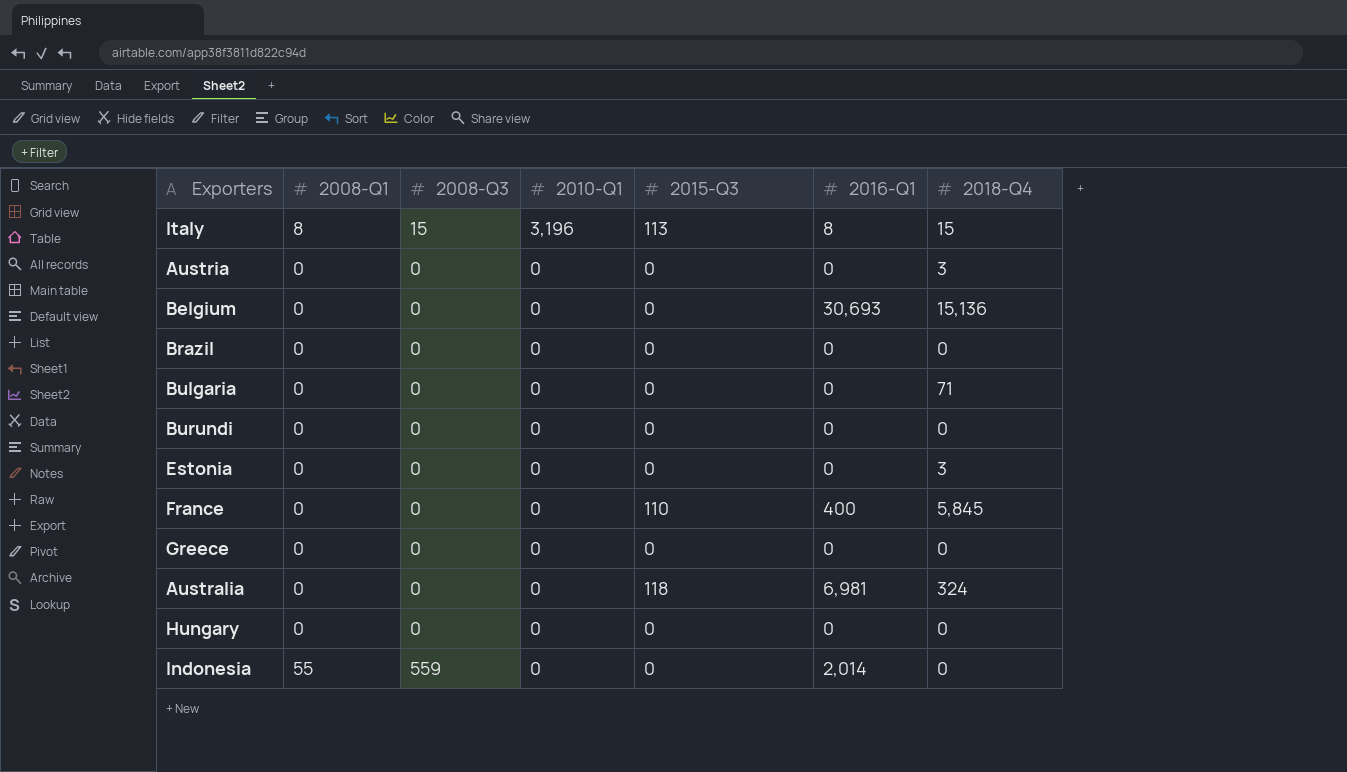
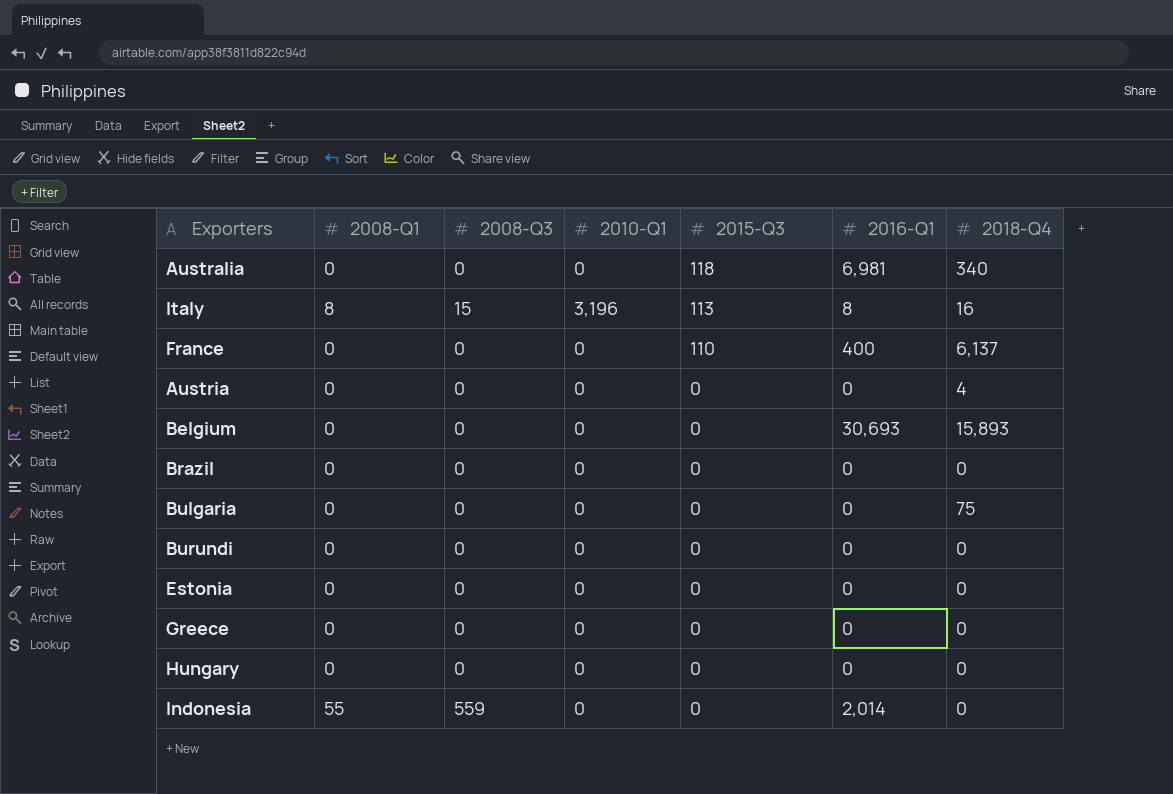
row order: 2010-Q1 descending -> 2015-Q3 descending
Australia | 2018-Q4: 324 -> 340
Italy | 2018-Q4: 15 -> 16
France | 2018-Q4: 5,845 -> 6,137
Austria | 2018-Q4: 3 -> 4
Belgium | 2018-Q4: 15,136 -> 15,893
Bulgaria | 2018-Q4: 71 -> 75
Estonia | 2018-Q4: 3 -> 0

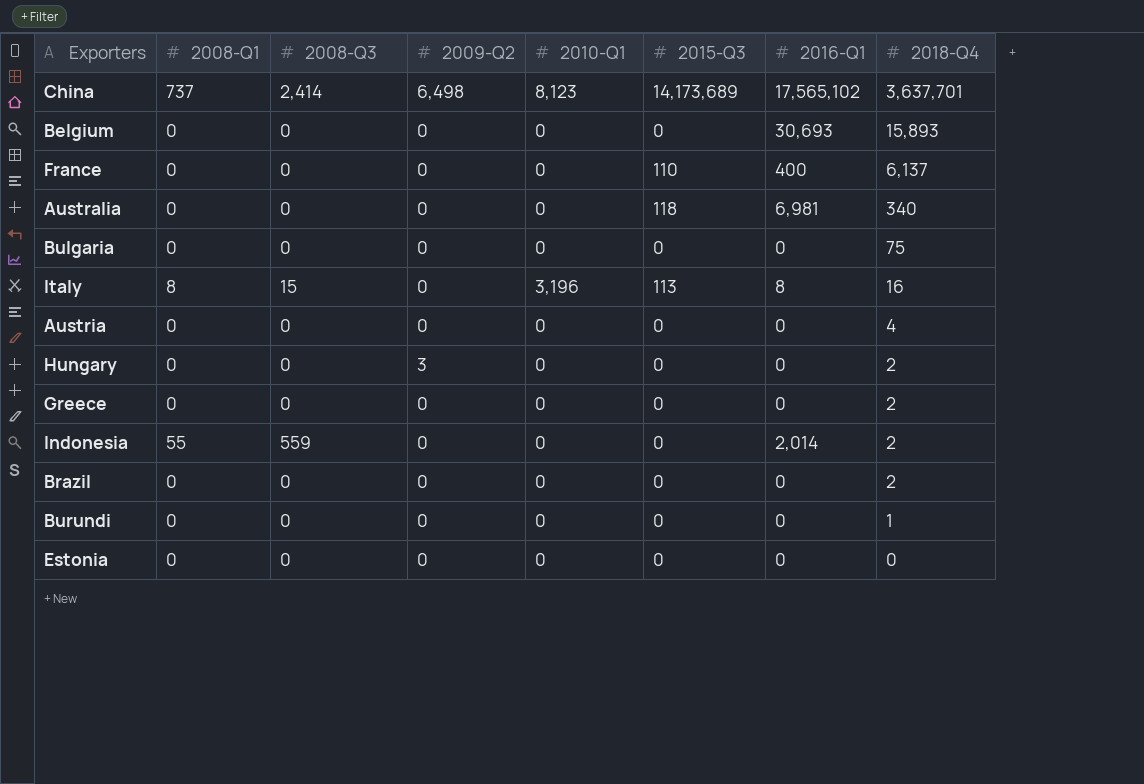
row order: 2015-Q3 descending -> 2018-Q4 descending
column 2009-Q2 | position: none -> 4
row China: none -> 737 | 2,414 | 6,498 | 8,123 | 14,173,689 | 17,565,102 | 3,637,701
Hungary | 2018-Q4: 0 -> 2
Greece | 2018-Q4: 0 -> 2
Indonesia | 2018-Q4: 0 -> 2
Brazil | 2018-Q4: 0 -> 2
Burundi | 2018-Q4: 0 -> 1

